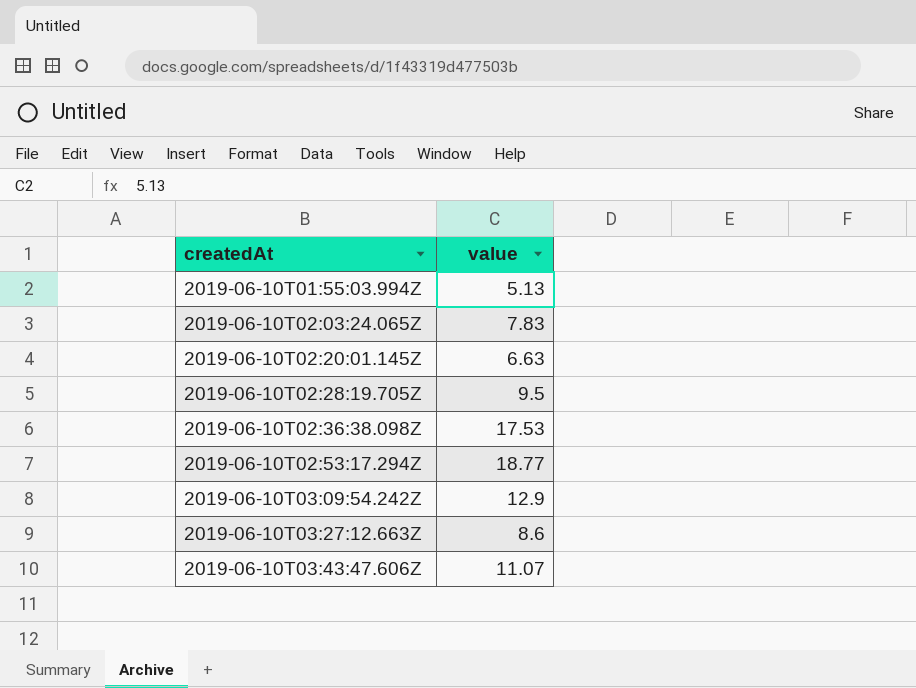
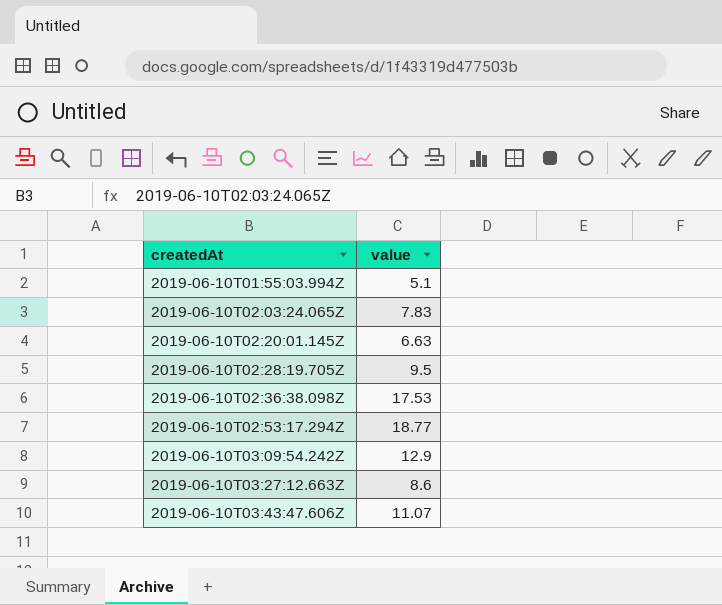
2019-06-10T01:55:03.994Z | value: 5.13 -> 5.1

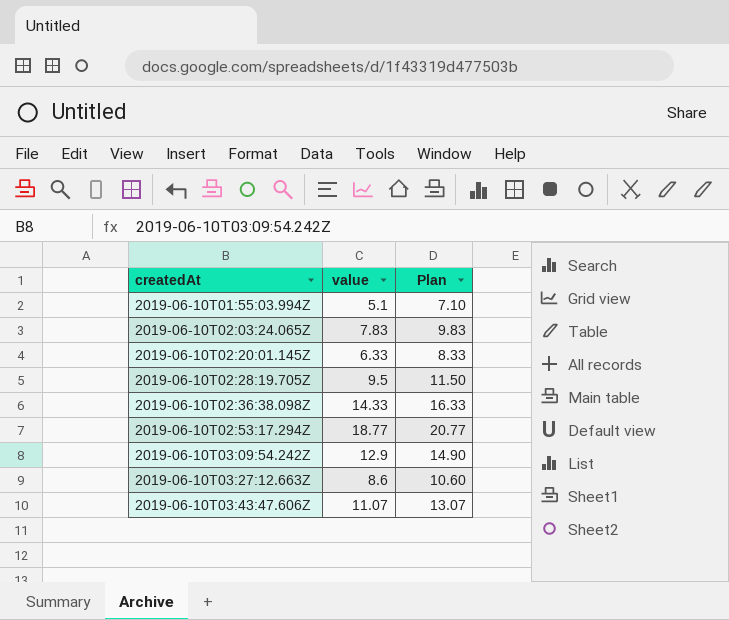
column Plan | formula: none -> [value] + 2
2019-06-10T02:20:01.145Z | value: 6.63 -> 6.33
2019-06-10T02:36:38.098Z | value: 17.53 -> 14.33

